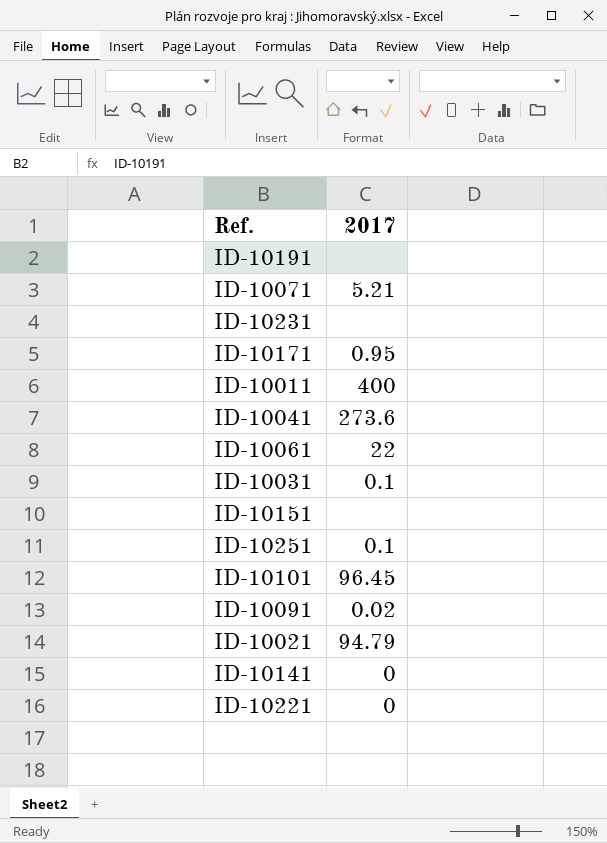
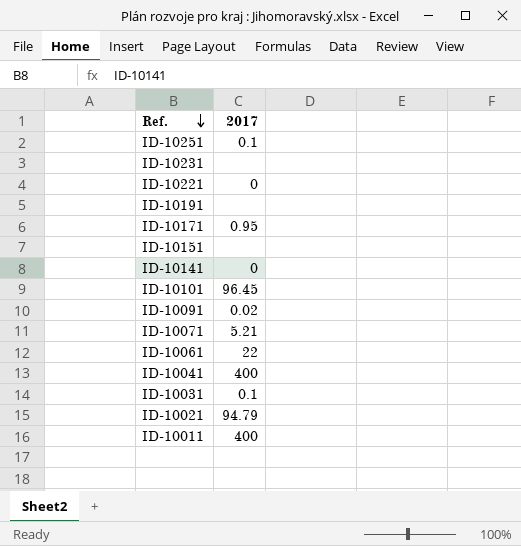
row order: none -> Ref. descending
ID-10041 | 2017: 273.6 -> 400

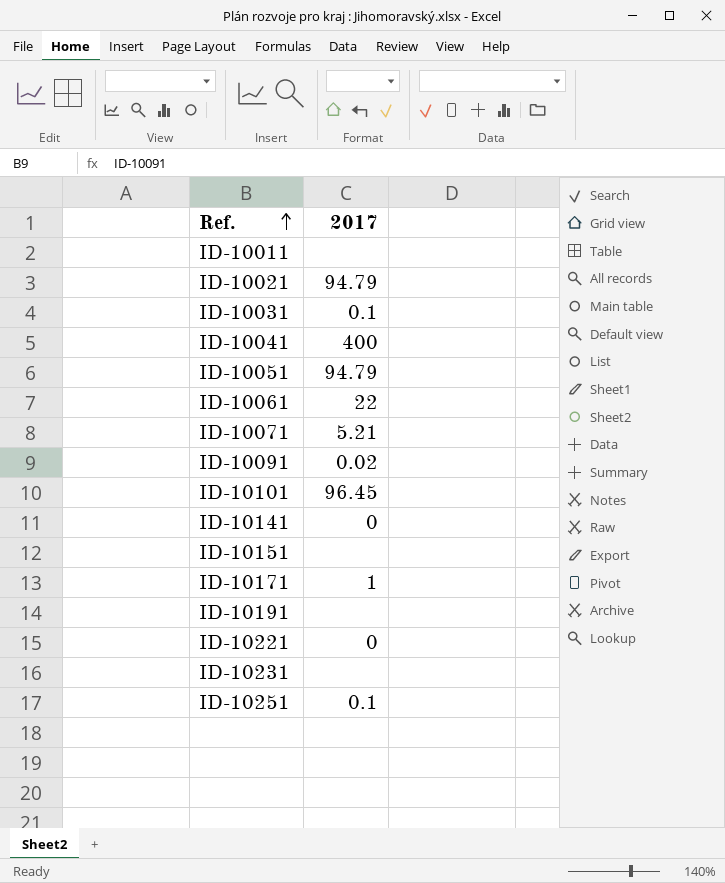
row order: Ref. descending -> Ref. ascending
ID-10011 | 2017: 400 -> none
row ID-10051: none -> 94.79
ID-10171 | 2017: 0.95 -> 1

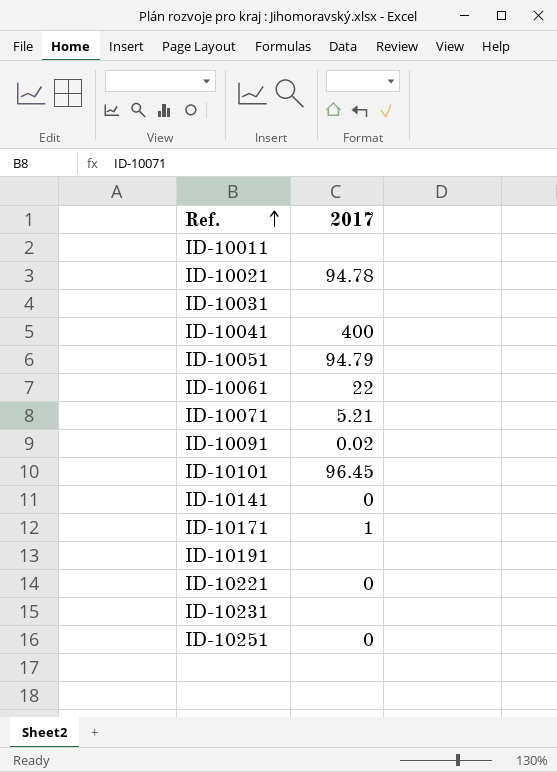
row ID-10151: none -> none
ID-10021 | 2017: 94.79 -> 94.78
ID-10031 | 2017: 0.1 -> none
ID-10251 | 2017: 0.1 -> 0

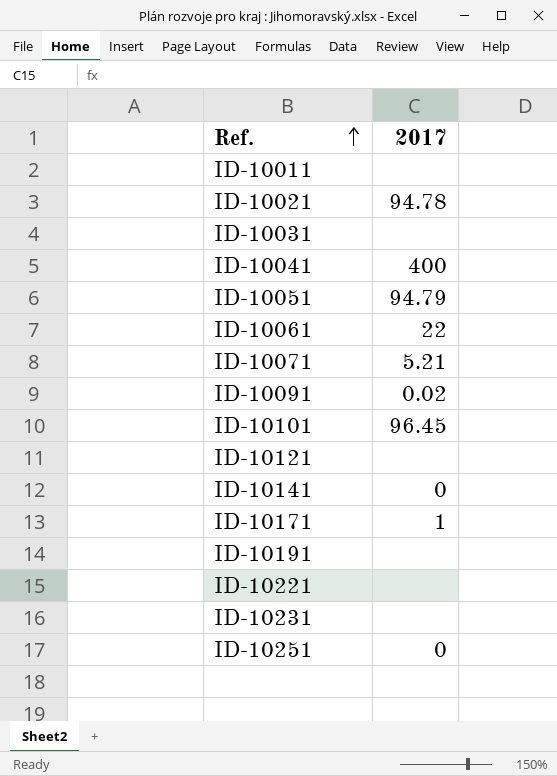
row ID-10121: none -> none
ID-10221 | 2017: 0 -> none

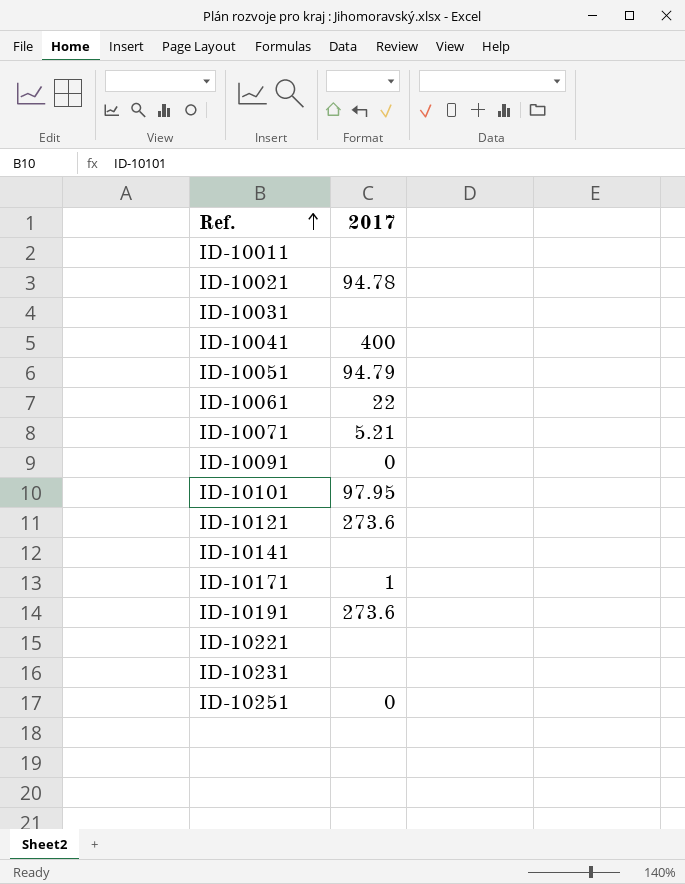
ID-10091 | 2017: 0.02 -> 0
ID-10101 | 2017: 96.45 -> 97.95
ID-10121 | 2017: none -> 273.6
ID-10141 | 2017: 0 -> none
ID-10191 | 2017: none -> 273.6

